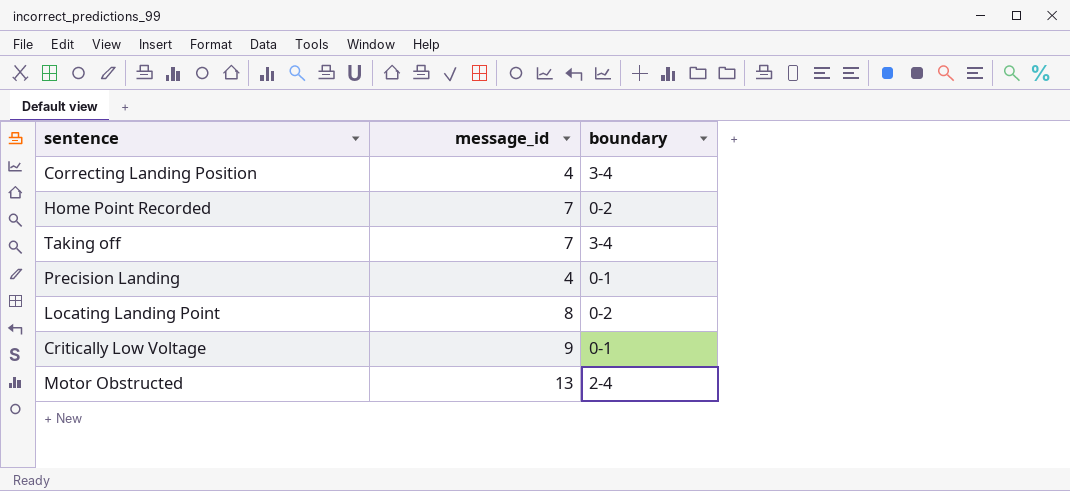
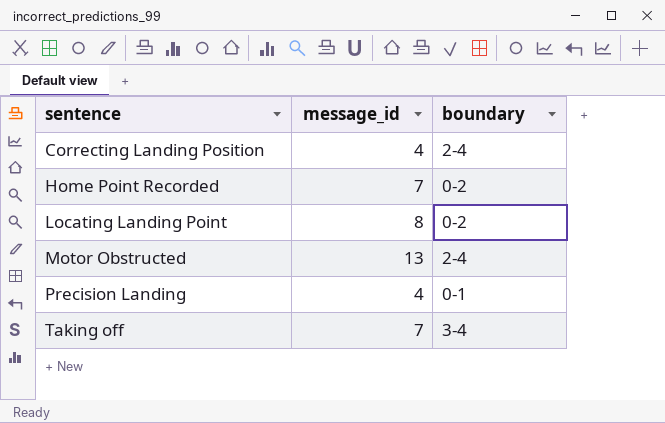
row order: none -> sentence ascending
row Critically Low Voltage: 9 | 0-1 -> none
Correcting Landing Position | boundary: 3-4 -> 2-4

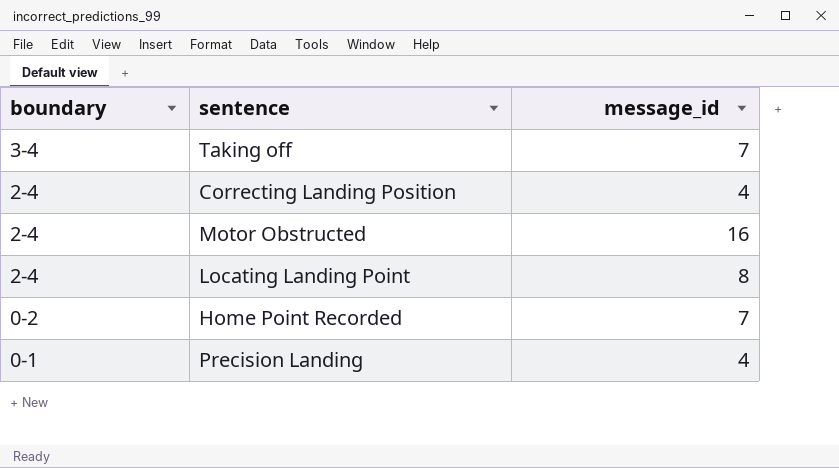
row order: sentence ascending -> boundary descending
column boundary | position: 3 -> 1
Motor Obstructed | message_id: 13 -> 16
Locating Landing Point | boundary: 0-2 -> 2-4

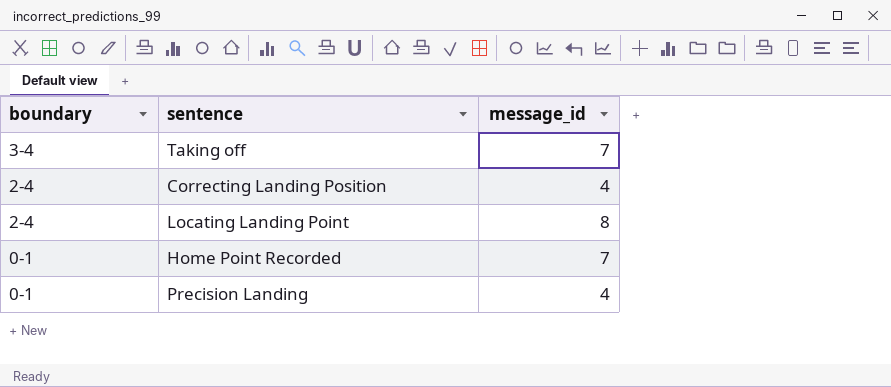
row Motor Obstructed: 2-4 | 16 -> none
Home Point Recorded | boundary: 0-2 -> 0-1

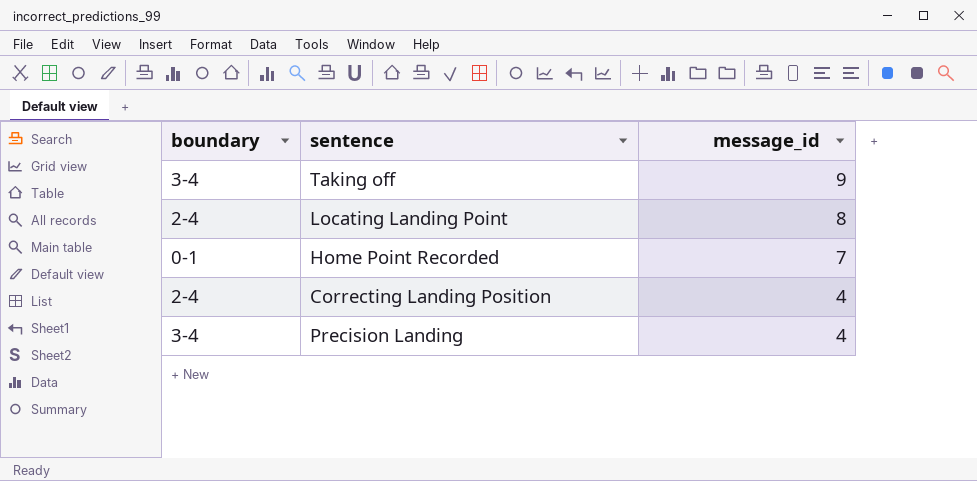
row order: boundary descending -> message_id descending
Taking off | message_id: 7 -> 9
Precision Landing | boundary: 0-1 -> 3-4

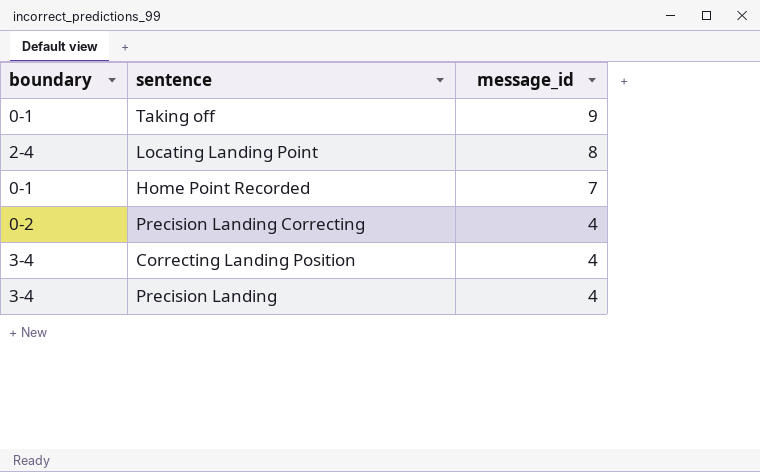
Taking off | boundary: 3-4 -> 0-1
row Precision Landing Correcting: none -> 0-2 | 4
Correcting Landing Position | boundary: 2-4 -> 3-4

